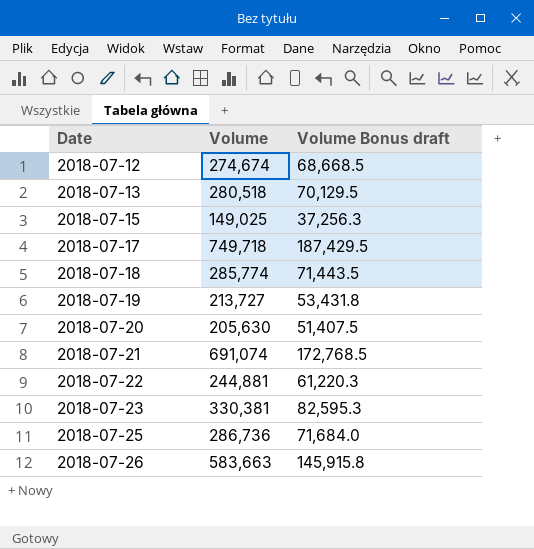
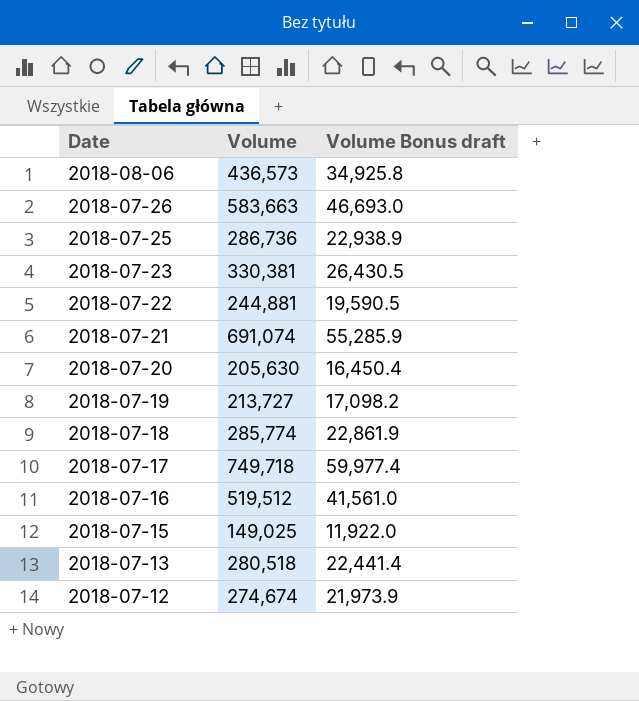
row order: Date ascending -> Date descending
column Volume Bonus draft | formula: [Volume] * 0.25 -> [Volume] * 0.08
row 2018-08-06: none -> 436,573 | 34,925.8
row 2018-07-16: none -> 519,512 | 41,561.0

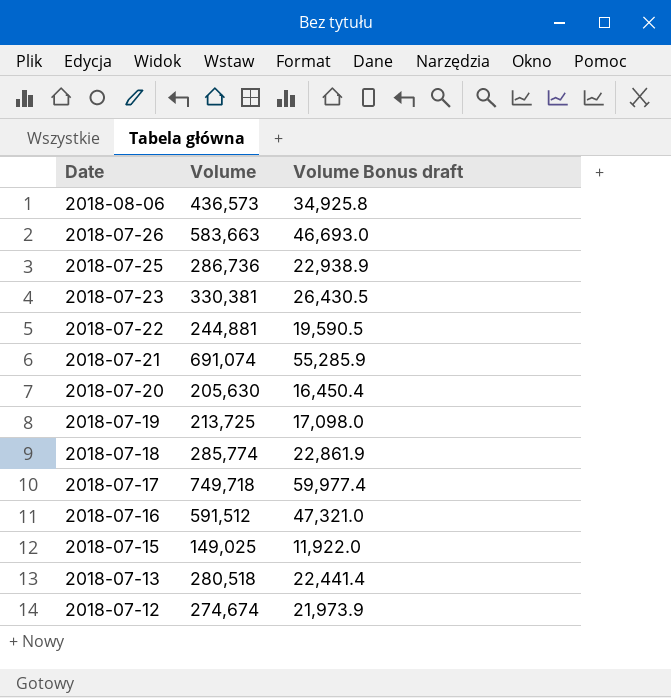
2018-07-19 | Volume: 213,727 -> 213,725
2018-07-19 | Volume Bonus draft: 17,098.2 -> 17,098.0
2018-07-16 | Volume: 519,512 -> 591,512
2018-07-16 | Volume Bonus draft: 41,561.0 -> 47,321.0

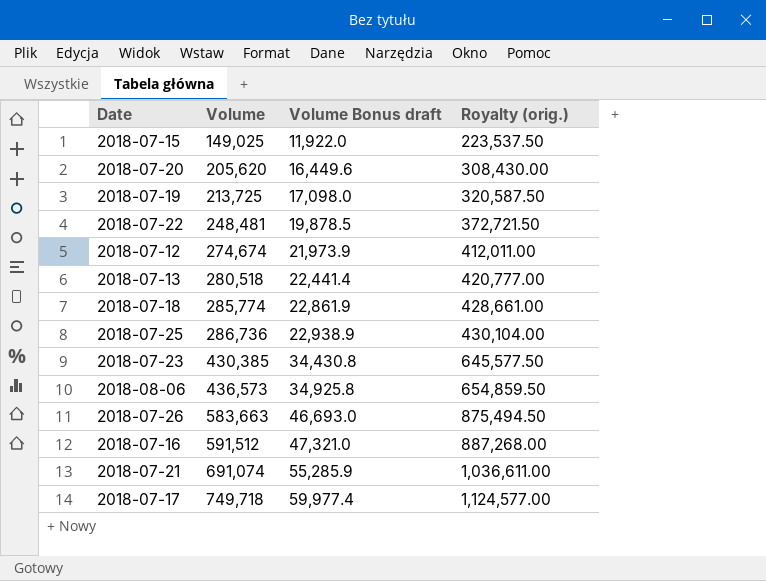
row order: Date descending -> Volume ascending
column Royalty (orig.) | formula: none -> [Volume] * 1.5
2018-07-20 | Volume: 205,630 -> 205,620
2018-07-20 | Volume Bonus draft: 16,450.4 -> 16,449.6
2018-07-22 | Volume: 244,881 -> 248,481
2018-07-22 | Volume Bonus draft: 19,590.5 -> 19,878.5
2018-07-23 | Volume: 330,381 -> 430,385
2018-07-23 | Volume Bonus draft: 26,430.5 -> 34,430.8

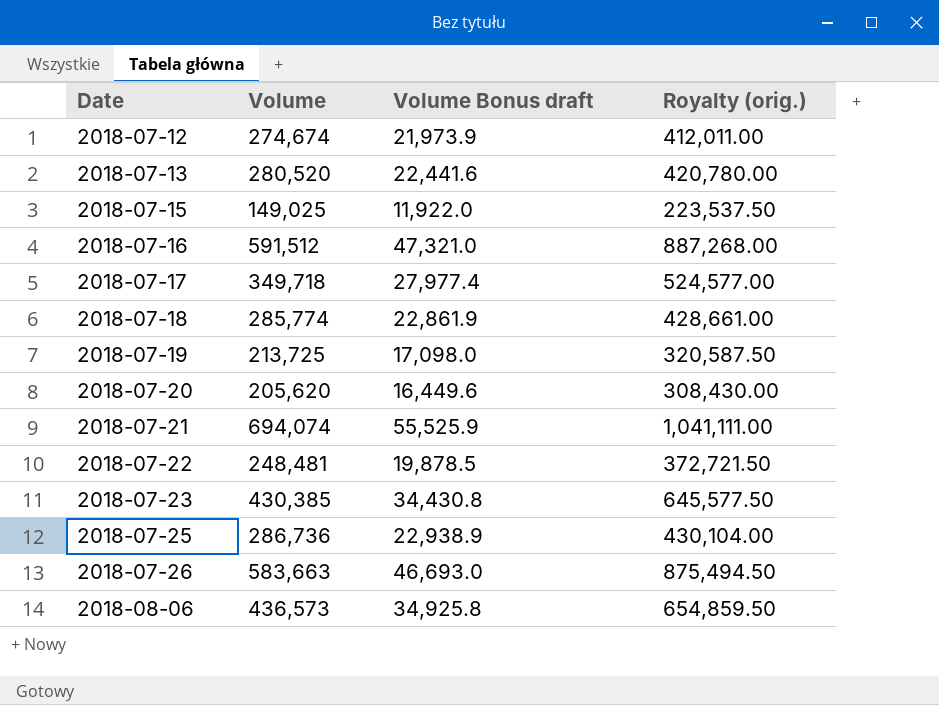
row order: Volume ascending -> Date ascending
2018-07-13 | Volume: 280,518 -> 280,520
2018-07-13 | Volume Bonus draft: 22,441.4 -> 22,441.6
2018-07-13 | Royalty (orig.): 420,777.00 -> 420,780.00
2018-07-17 | Volume: 749,718 -> 349,718
2018-07-17 | Volume Bonus draft: 59,977.4 -> 27,977.4
2018-07-17 | Royalty (orig.): 1,124,577.00 -> 524,577.00
2018-07-21 | Volume: 691,074 -> 694,074
2018-07-21 | Volume Bonus draft: 55,285.9 -> 55,525.9
2018-07-21 | Royalty (orig.): 1,036,611.00 -> 1,041,111.00

